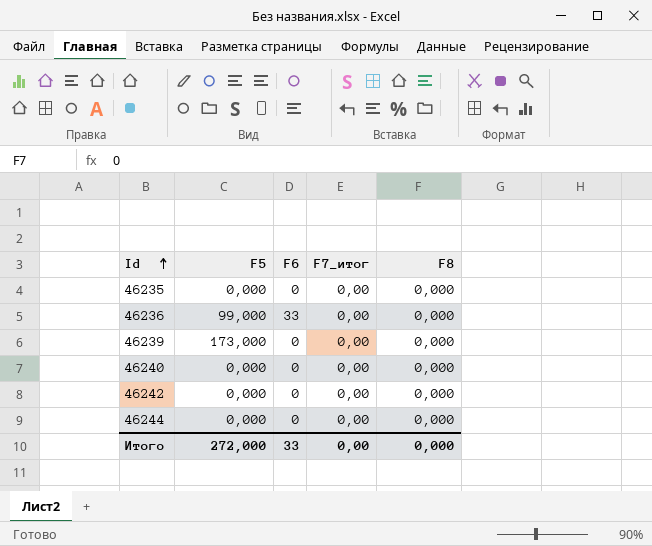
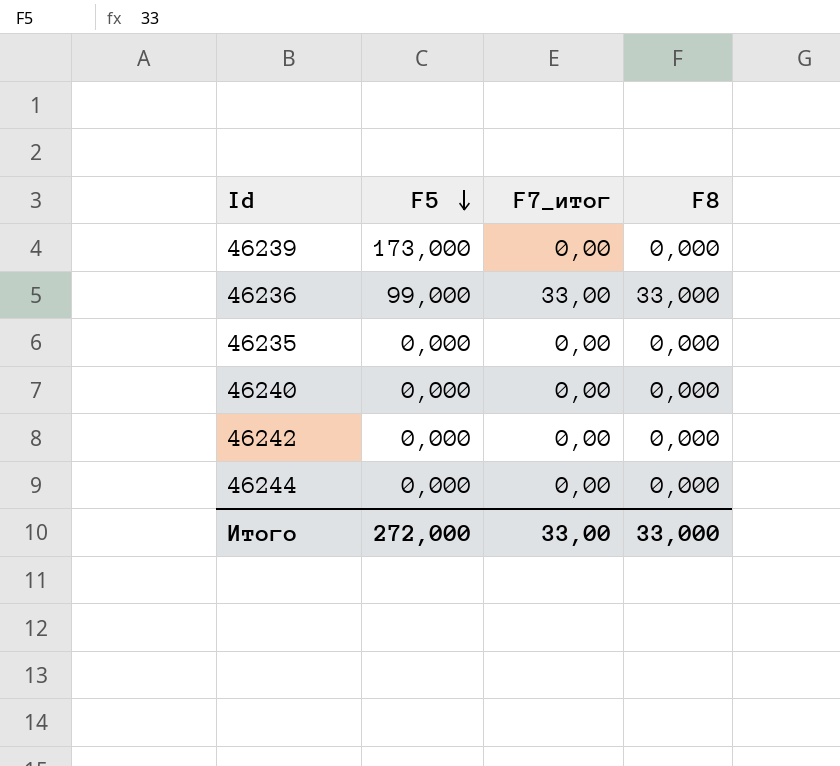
row order: Id ascending -> F5 descending
column F6 | position: 3 -> none
46236 | F7_итог: 0,00 -> 33,00
46236 | F8: 0,000 -> 33,000
Итого | F7_итог: 0,00 -> 33,00
Итого | F8: 0,000 -> 33,000

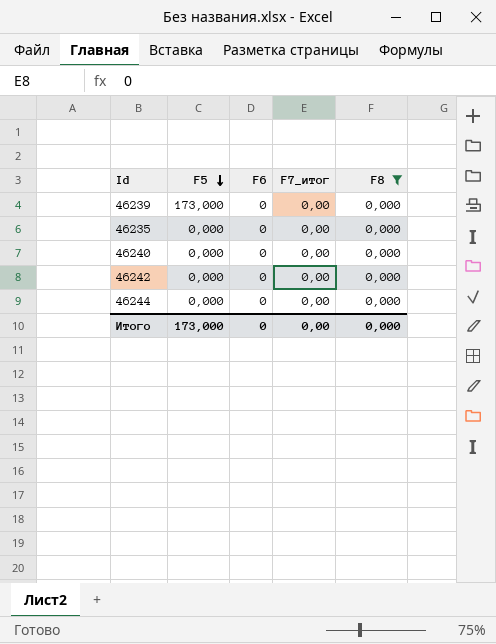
filter: none -> F8 = 0,000
column F6 | position: none -> 3
Итого | F5: 272,000 -> 173,000
Итого | F7_итог: 33,00 -> 0,00
Итого | F8: 33,000 -> 0,000

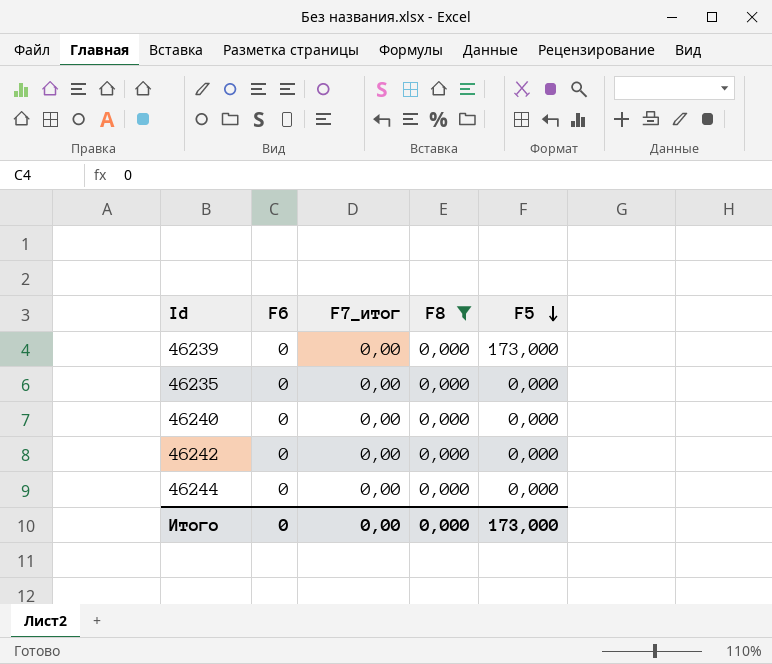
column F5 | position: 2 -> 5

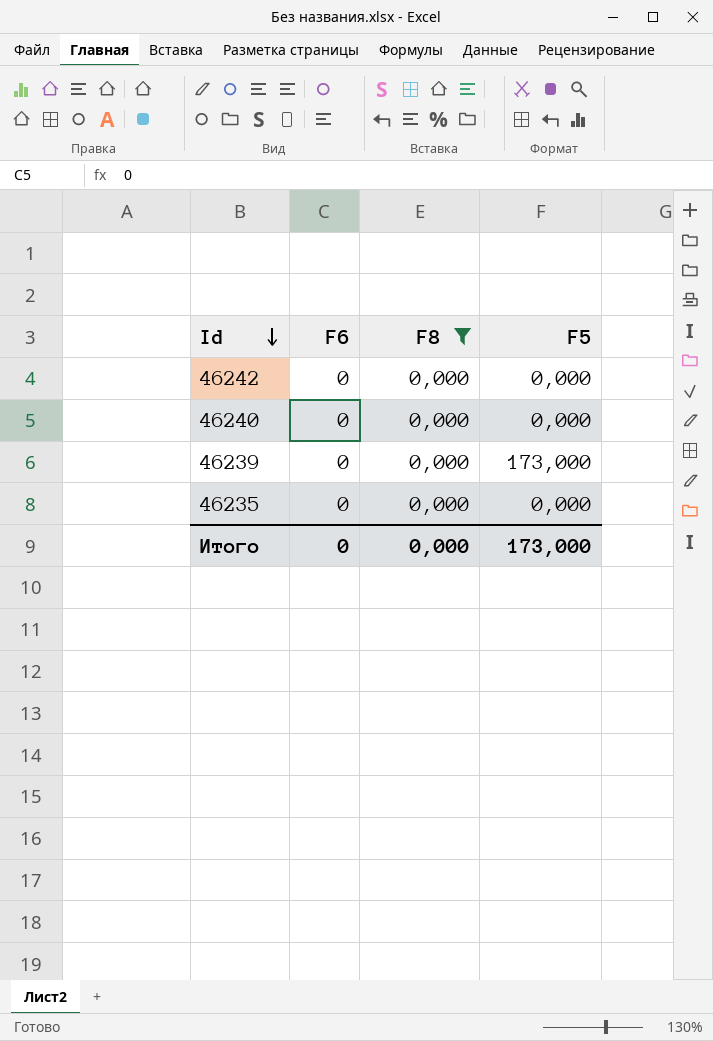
row order: F5 descending -> Id descending
column F7_итог | position: 3 -> none
row 46244: 0 | 0,00 | 0,000 | 0,000 -> none

